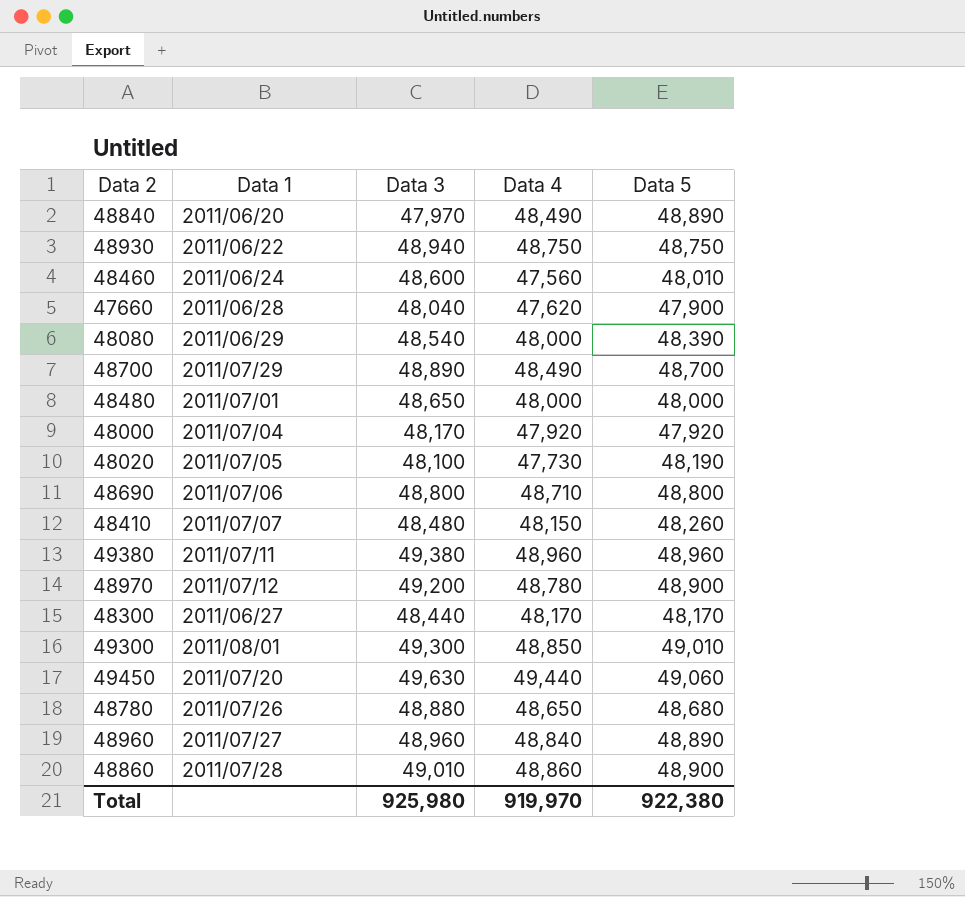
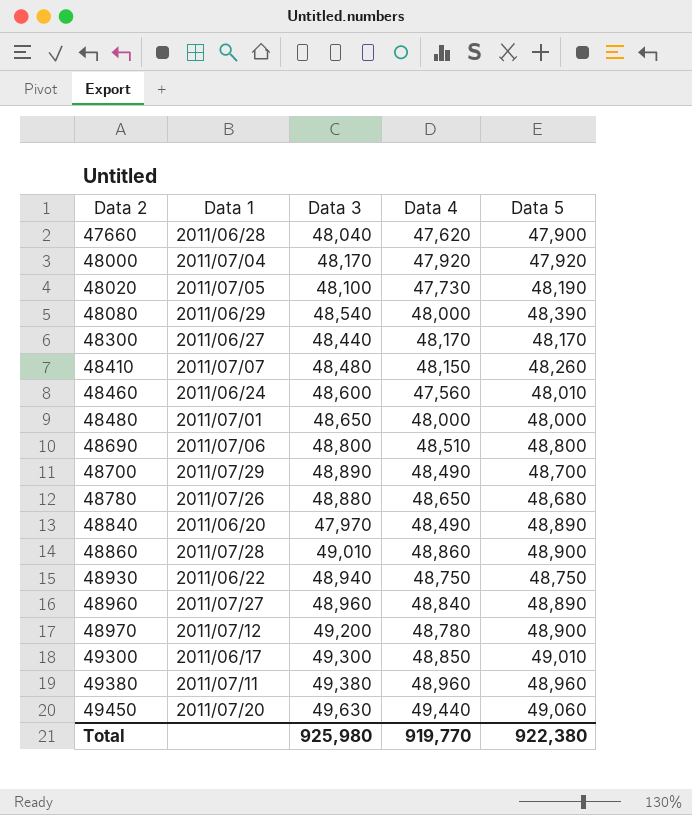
row order: none -> Data 2 ascending
48690 | Data 4: 48,710 -> 48,510
49300 | Data 1: 2011/08/01 -> 2011/06/17
Total | Data 4: 919,970 -> 919,770

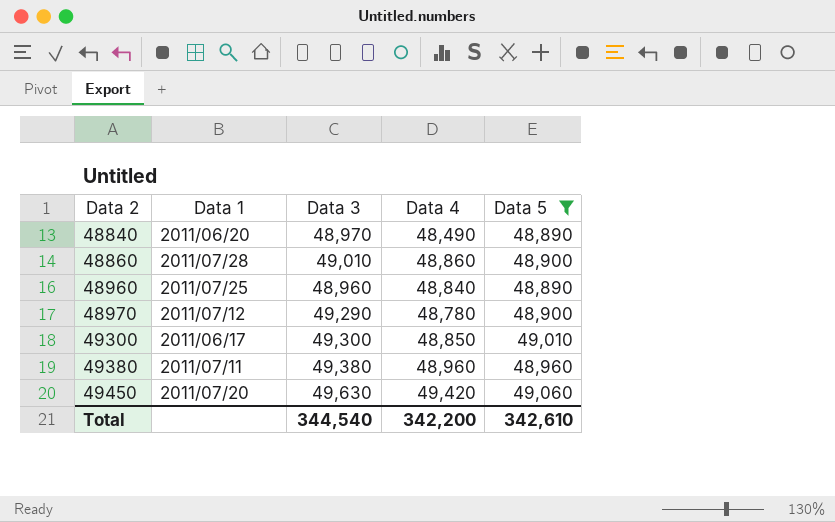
filter: none -> Data 5 >= 48,890
48840 | Data 3: 47,970 -> 48,970
48960 | Data 1: 2011/07/27 -> 2011/07/25
48970 | Data 3: 49,200 -> 49,290
49450 | Data 4: 49,440 -> 49,420
Total | Data 3: 925,980 -> 344,540
Total | Data 4: 919,770 -> 342,200
Total | Data 5: 922,380 -> 342,610

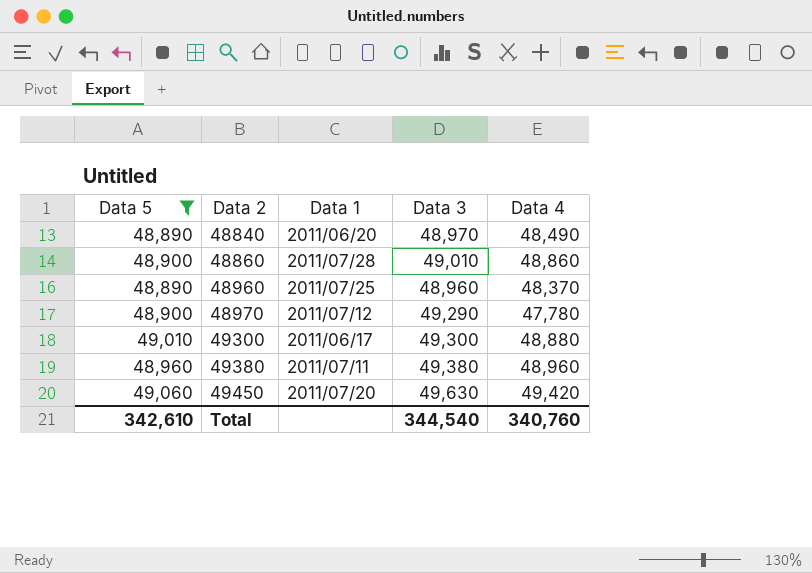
column Data 5 | position: 5 -> 1
48960 | Data 4: 48,840 -> 48,370
48970 | Data 4: 48,780 -> 47,780
49300 | Data 4: 48,850 -> 48,880
Total | Data 4: 342,200 -> 340,760

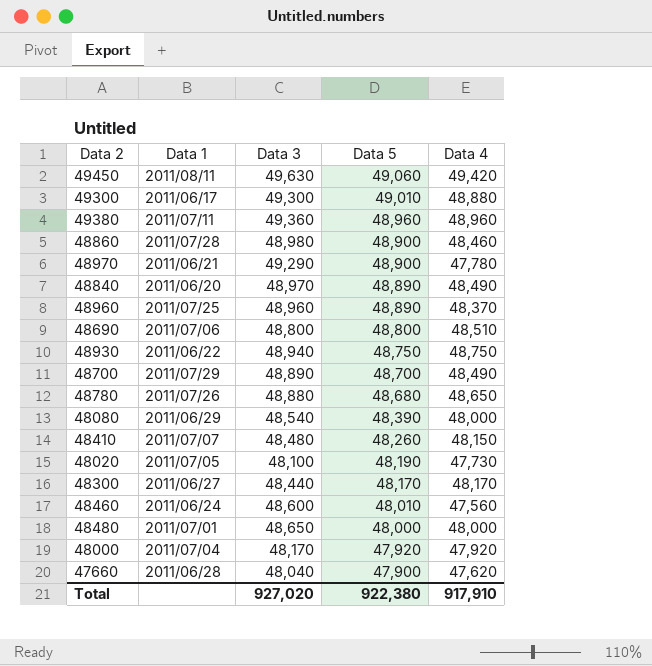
filter: Data 5 >= 48,890 -> none
row order: Data 2 ascending -> Data 5 descending
column Data 5 | position: 1 -> 4
49450 | Data 1: 2011/07/20 -> 2011/08/11
49380 | Data 3: 49,380 -> 49,360
48860 | Data 3: 49,010 -> 48,980
48860 | Data 4: 48,860 -> 48,460
48970 | Data 1: 2011/07/12 -> 2011/06/21
Total | Data 3: 344,540 -> 927,020
Total | Data 5: 342,610 -> 922,380
Total | Data 4: 340,760 -> 917,910

